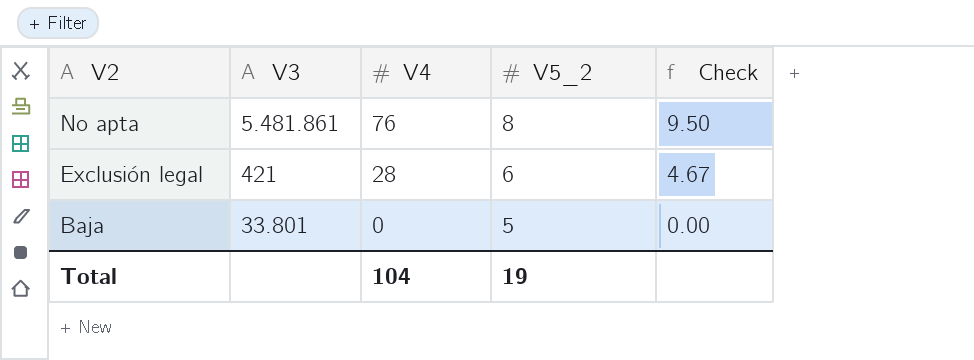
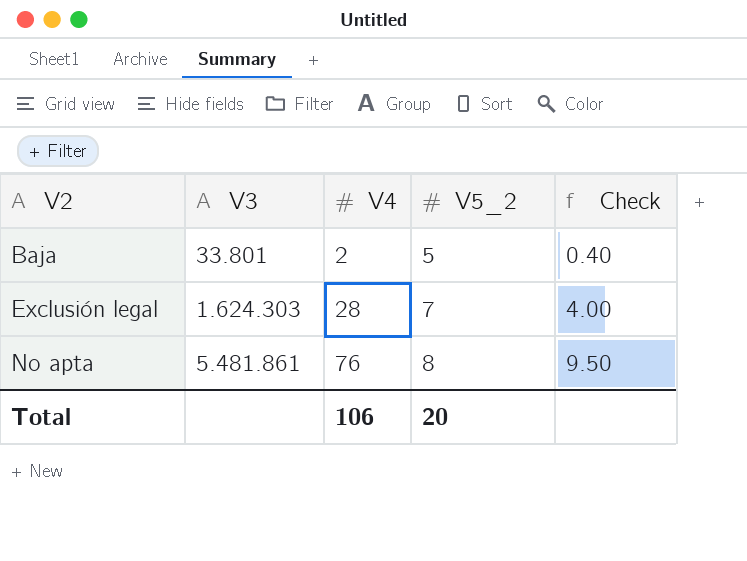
row order: V2 descending -> V2 ascending
Baja | V4: 0 -> 2
Baja | Check: 0.00 -> 0.40
Exclusión legal | V3: 421 -> 1.624.303
Exclusión legal | V5_2: 6 -> 7
Exclusión legal | Check: 4.67 -> 4.00
Total | V4: 104 -> 106
Total | V5_2: 19 -> 20

